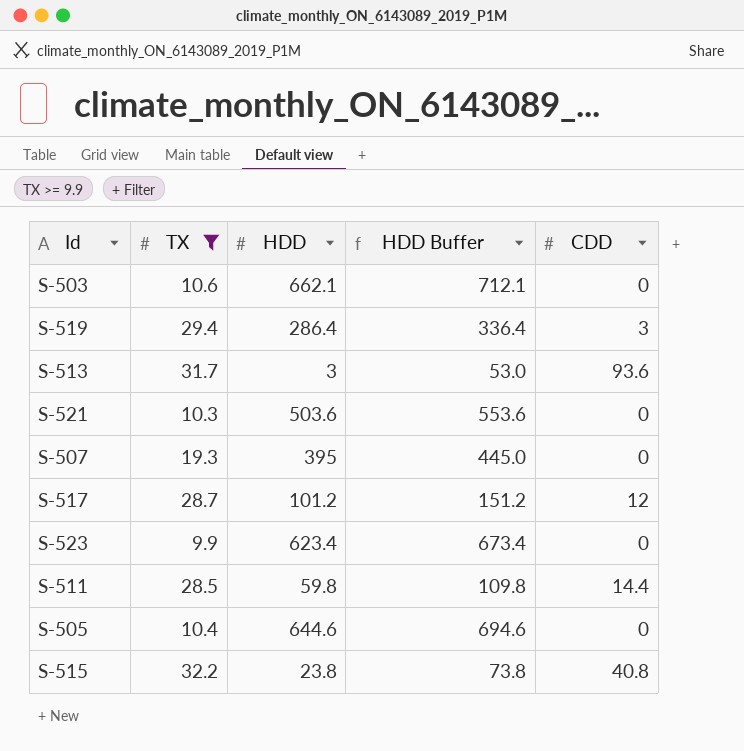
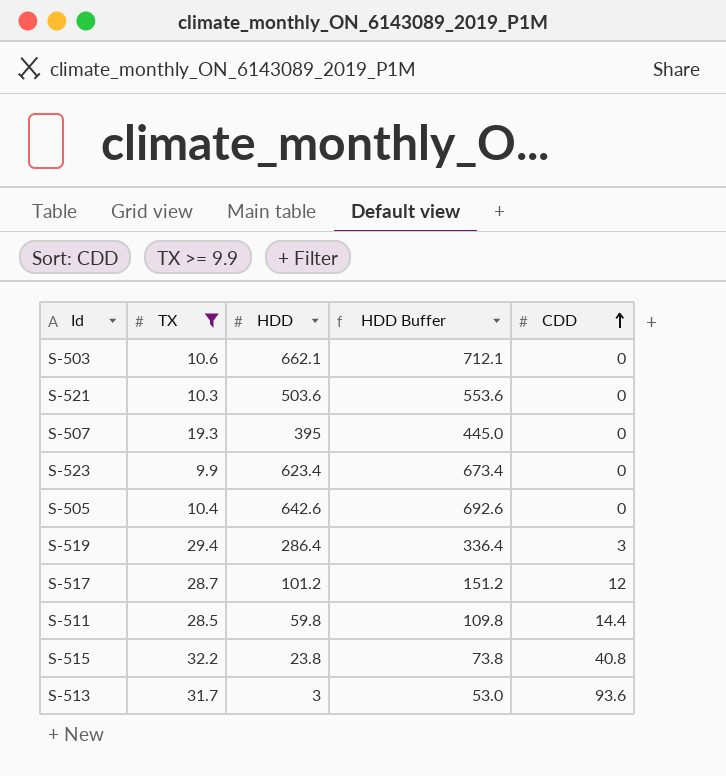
row order: none -> CDD ascending
S-505 | HDD: 644.6 -> 642.6
S-505 | HDD Buffer: 694.6 -> 692.6

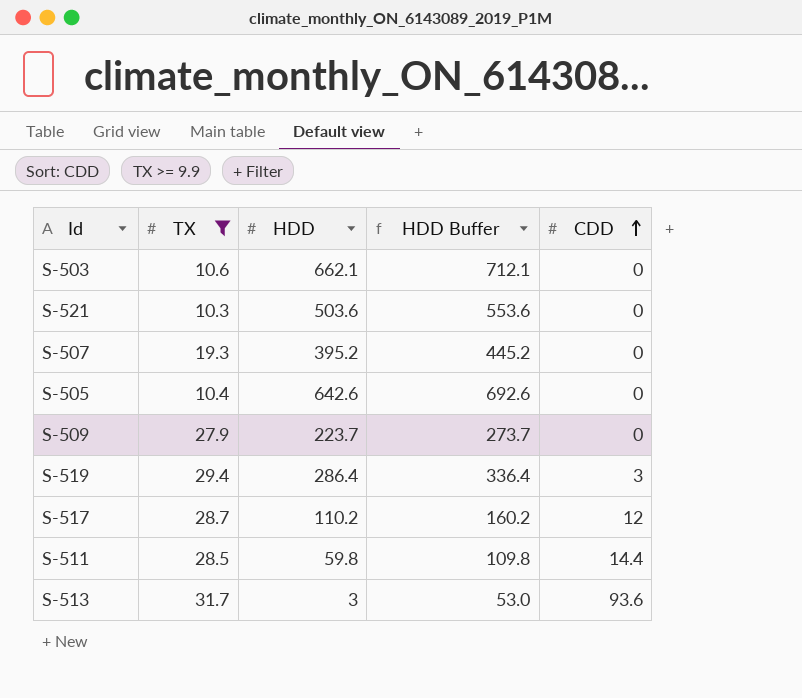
row S-523: 9.9 | 623.4 | 673.4 | 0 -> none
row S-515: 32.2 | 23.8 | 73.8 | 40.8 -> none
S-507 | HDD: 395 -> 395.2
S-507 | HDD Buffer: 445.0 -> 445.2
row S-509: none -> 27.9 | 223.7 | 273.7 | 0
S-517 | HDD: 101.2 -> 110.2
S-517 | HDD Buffer: 151.2 -> 160.2

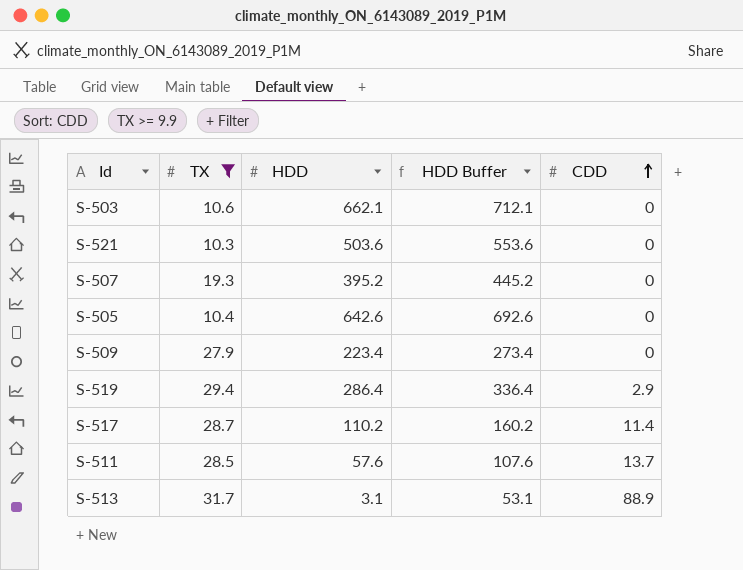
S-509 | HDD: 223.7 -> 223.4
S-509 | HDD Buffer: 273.7 -> 273.4
S-519 | CDD: 3 -> 2.9
S-517 | CDD: 12 -> 11.4
S-511 | HDD: 59.8 -> 57.6
S-511 | HDD Buffer: 109.8 -> 107.6
S-511 | CDD: 14.4 -> 13.7
S-513 | HDD: 3 -> 3.1
S-513 | HDD Buffer: 53.0 -> 53.1
S-513 | CDD: 93.6 -> 88.9

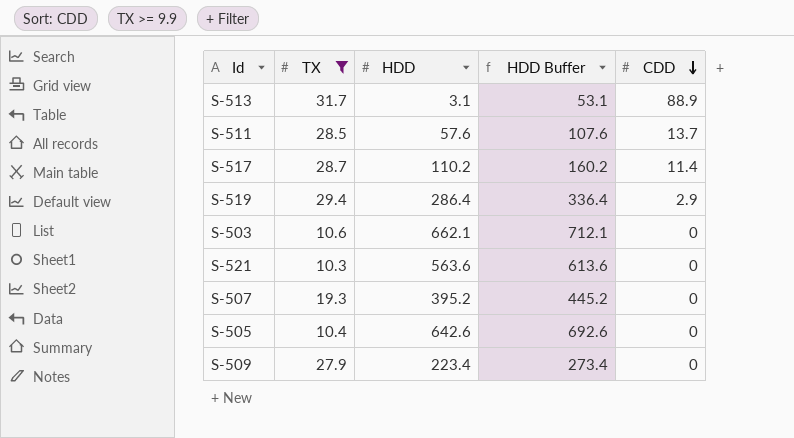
row order: CDD ascending -> CDD descending
S-521 | HDD: 503.6 -> 563.6
S-521 | HDD Buffer: 553.6 -> 613.6

